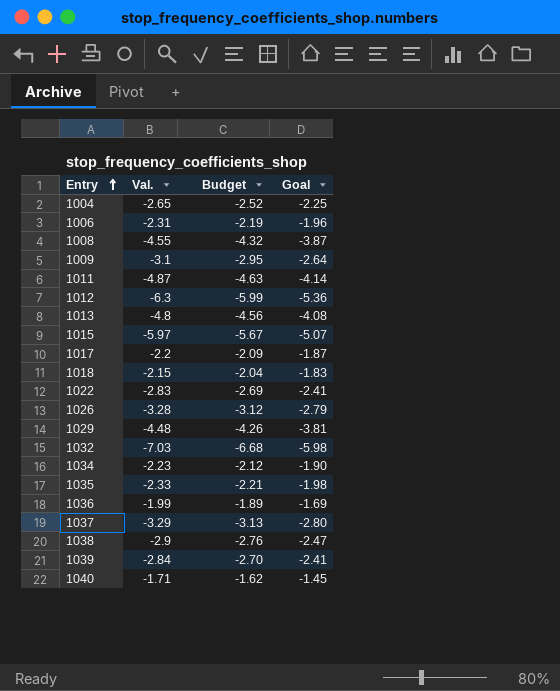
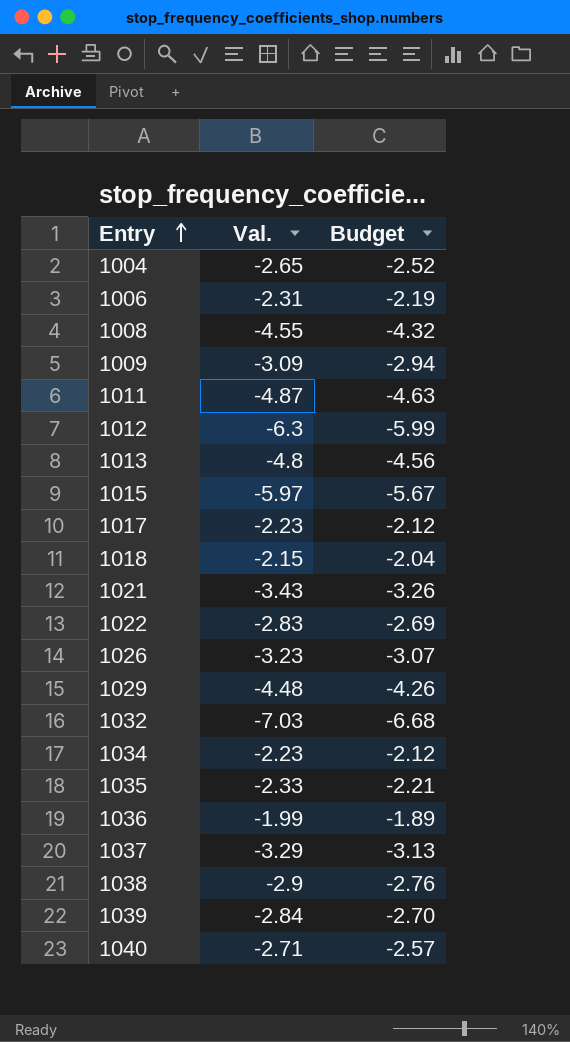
column Goal | formula: [Val.] * 0.85 -> none
1009 | Val.: -3.1 -> -3.09
1009 | Budget: -2.95 -> -2.94
1017 | Val.: -2.2 -> -2.23
1017 | Budget: -2.09 -> -2.12
row 1021: none -> -3.43 | -3.26
1026 | Val.: -3.28 -> -3.23
1026 | Budget: -3.12 -> -3.07
1040 | Val.: -1.71 -> -2.71
1040 | Budget: -1.62 -> -2.57

